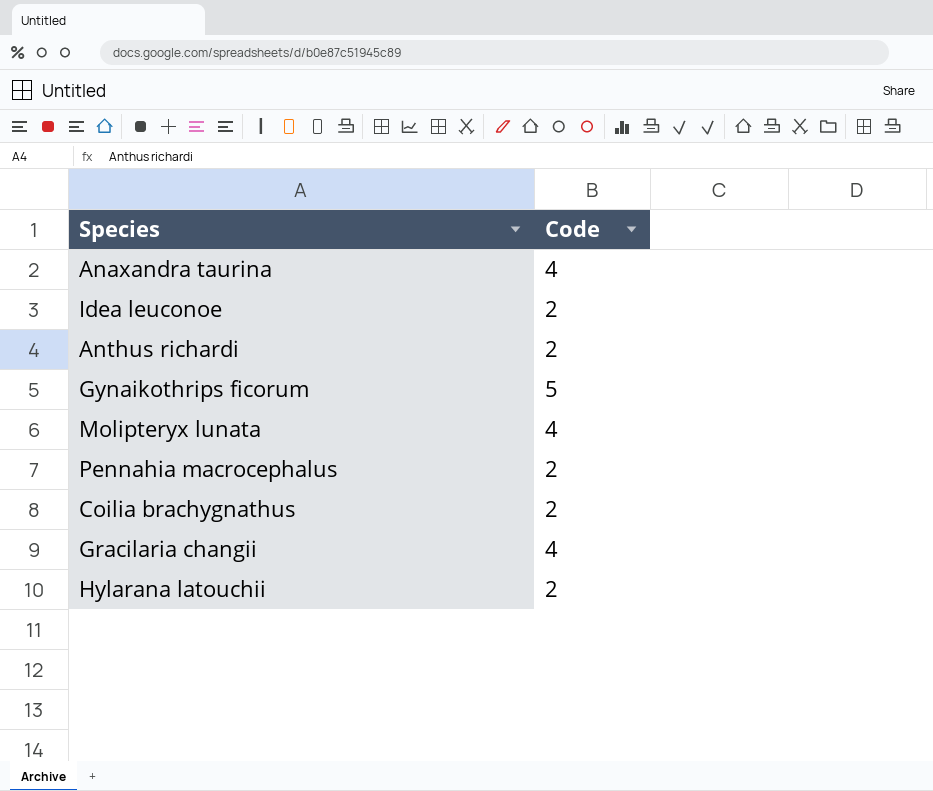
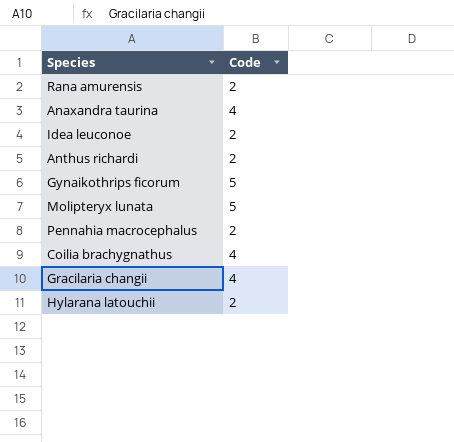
row Rana amurensis: none -> 2
Molipteryx lunata | Code: 4 -> 5
Coilia brachygnathus | Code: 2 -> 4

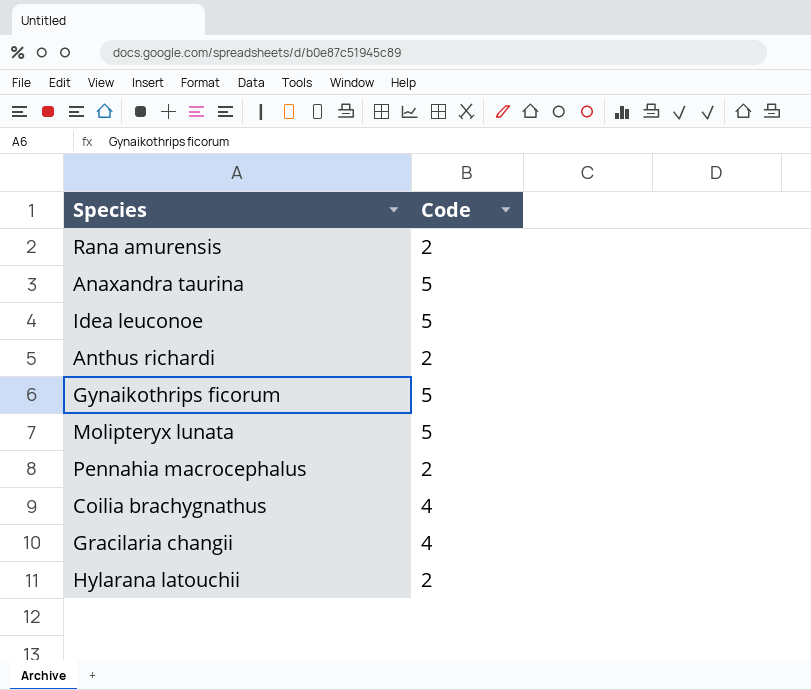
Anaxandra taurina | Code: 4 -> 5
Idea leuconoe | Code: 2 -> 5

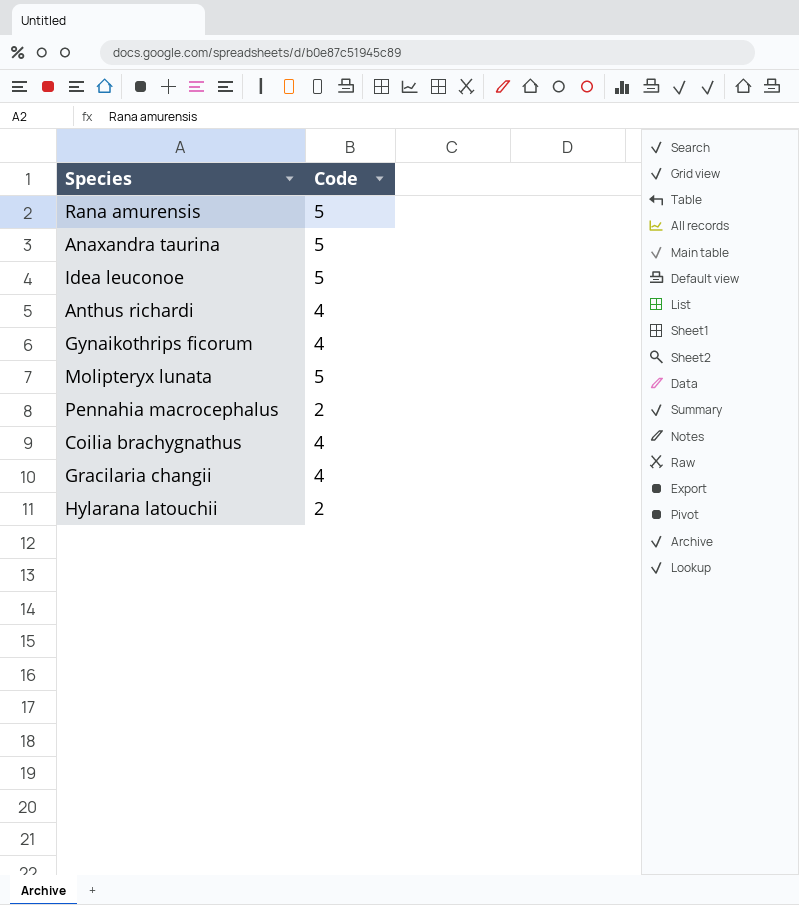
Rana amurensis | Code: 2 -> 5
Anthus richardi | Code: 2 -> 4
Gynaikothrips ficorum | Code: 5 -> 4

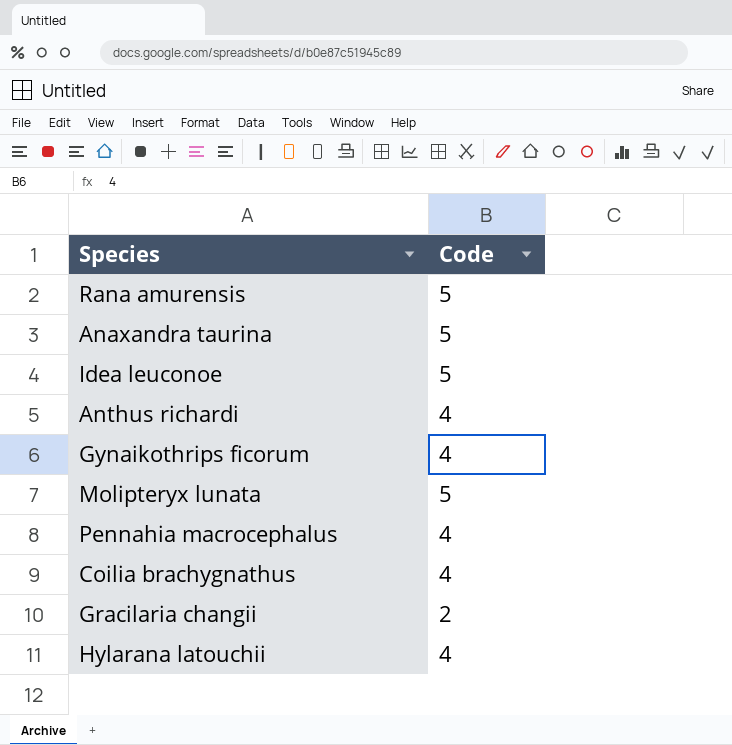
Pennahia macrocephalus | Code: 2 -> 4
Gracilaria changii | Code: 4 -> 2
Hylarana latouchii | Code: 2 -> 4

